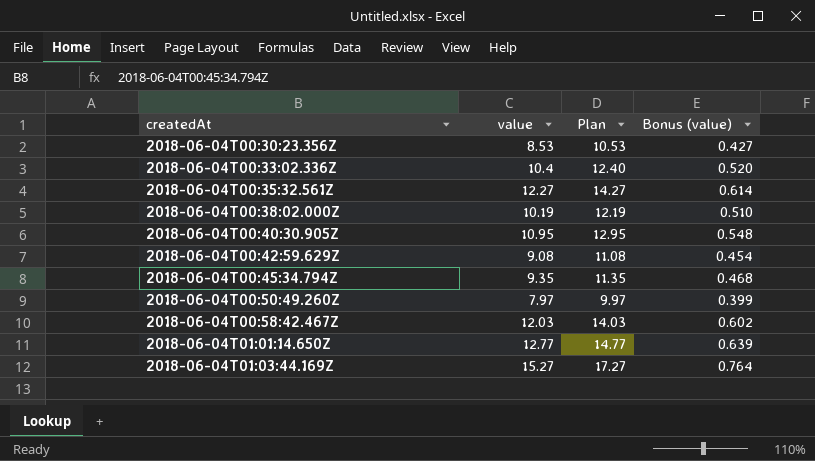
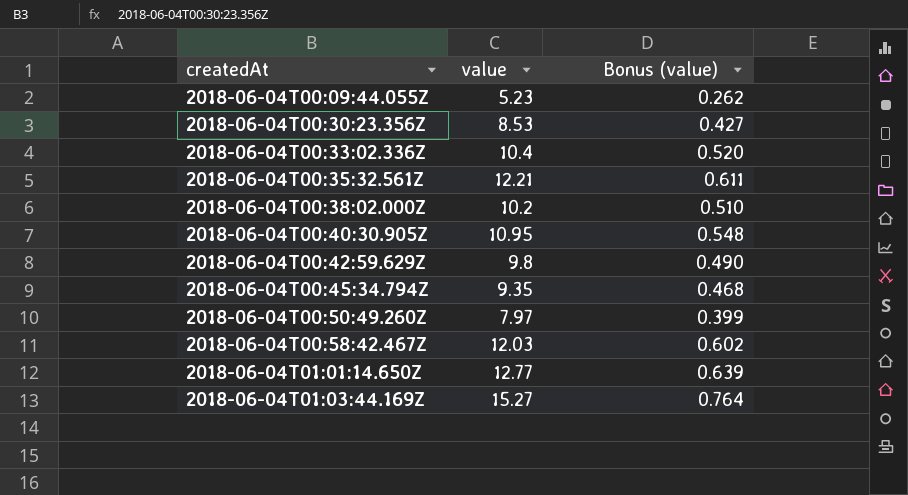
column Plan | formula: [value] + 2 -> none
row 2018-06-04T00:09:44.055Z: none -> 5.23 | 0.262
2018-06-04T00:35:32.561Z | value: 12.27 -> 12.21
2018-06-04T00:35:32.561Z | Bonus (value): 0.614 -> 0.611
2018-06-04T00:38:02.000Z | value: 10.19 -> 10.2
2018-06-04T00:42:59.629Z | value: 9.08 -> 9.8
2018-06-04T00:42:59.629Z | Bonus (value): 0.454 -> 0.490

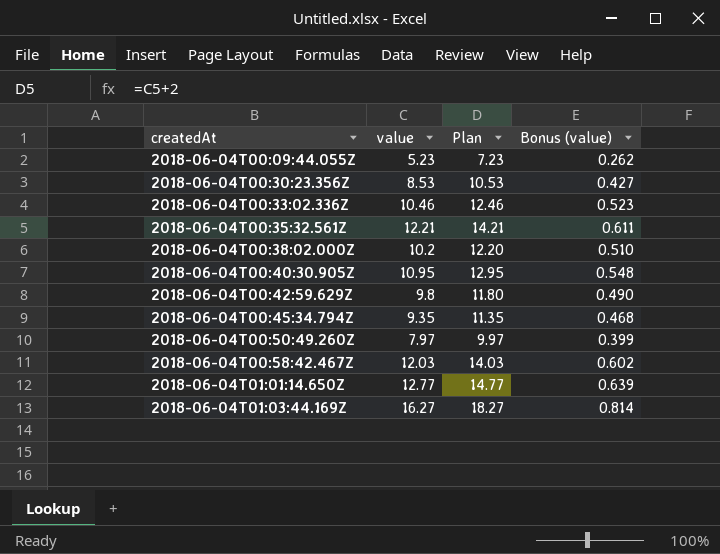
column Plan | formula: none -> [value] + 2
2018-06-04T00:33:02.336Z | value: 10.4 -> 10.46
2018-06-04T00:33:02.336Z | Bonus (value): 0.520 -> 0.523
2018-06-04T01:03:44.169Z | value: 15.27 -> 16.27
2018-06-04T01:03:44.169Z | Bonus (value): 0.764 -> 0.814

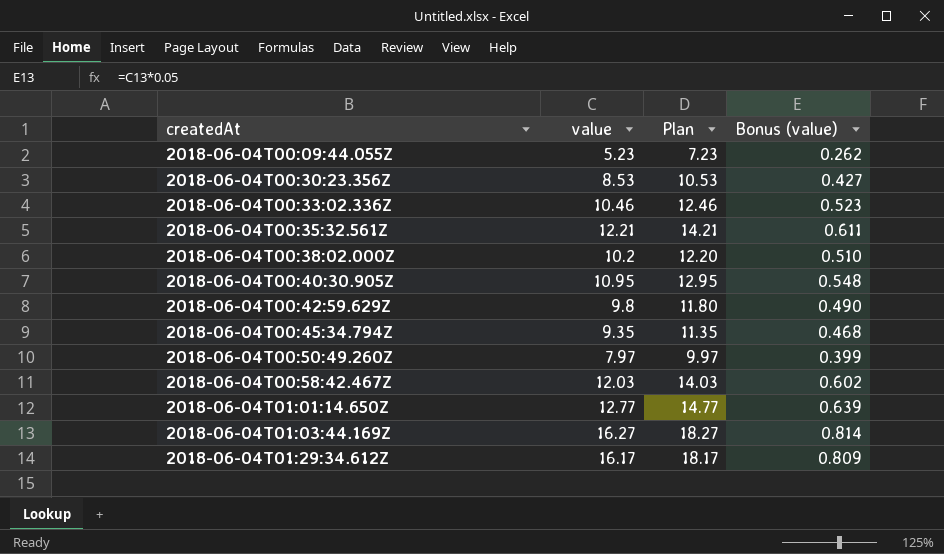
row 2018-06-04T01:29:34.612Z: none -> 16.17 | 18.17 | 0.809

